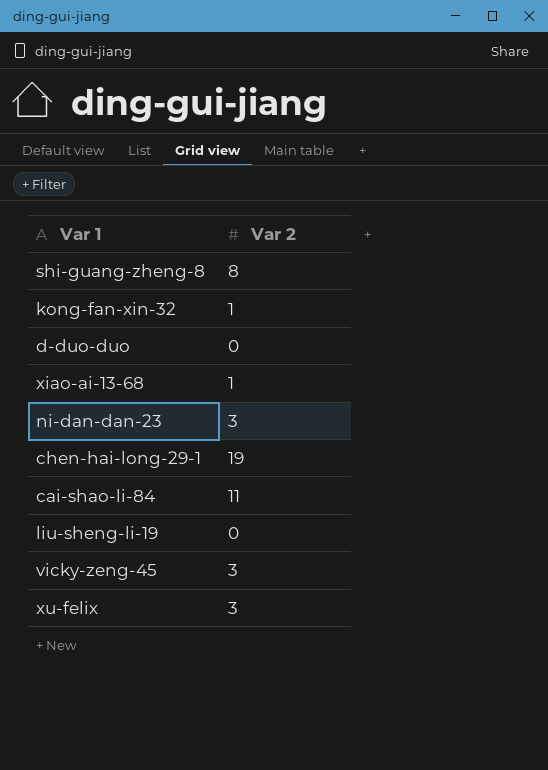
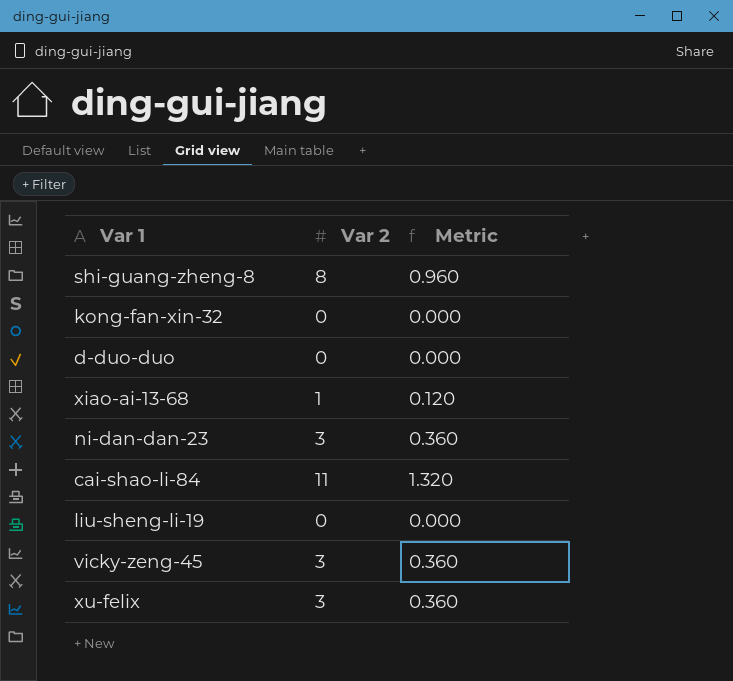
column Metric | formula: none -> [Var 2] * 0.12
row chen-hai-long-29-1: 19 -> none
kong-fan-xin-32 | Var 2: 1 -> 0

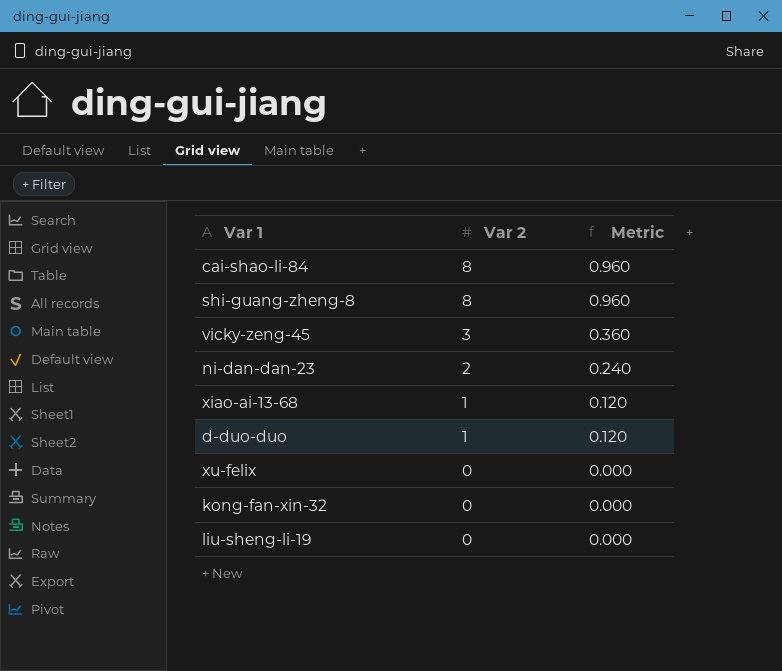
row order: none -> Var 2 descending
cai-shao-li-84 | Var 2: 11 -> 8
cai-shao-li-84 | Metric: 1.320 -> 0.960
ni-dan-dan-23 | Var 2: 3 -> 2
ni-dan-dan-23 | Metric: 0.360 -> 0.240
d-duo-duo | Var 2: 0 -> 1
d-duo-duo | Metric: 0.000 -> 0.120
xu-felix | Var 2: 3 -> 0
xu-felix | Metric: 0.360 -> 0.000

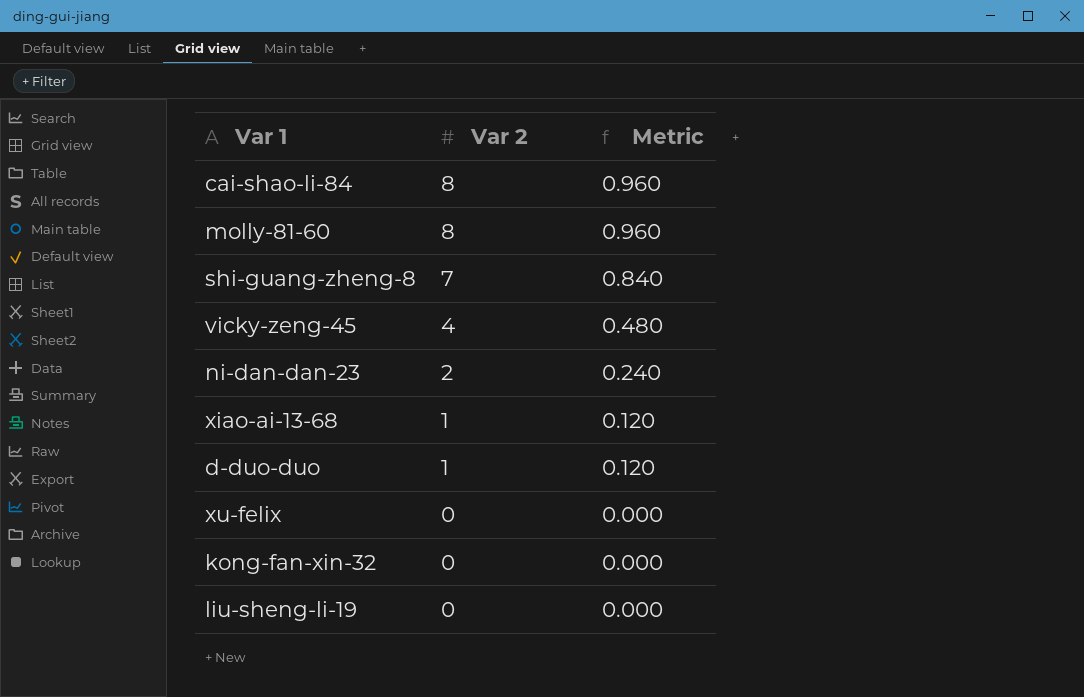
row molly-81-60: none -> 8 | 0.960
shi-guang-zheng-8 | Var 2: 8 -> 7
shi-guang-zheng-8 | Metric: 0.960 -> 0.840
vicky-zeng-45 | Var 2: 3 -> 4
vicky-zeng-45 | Metric: 0.360 -> 0.480

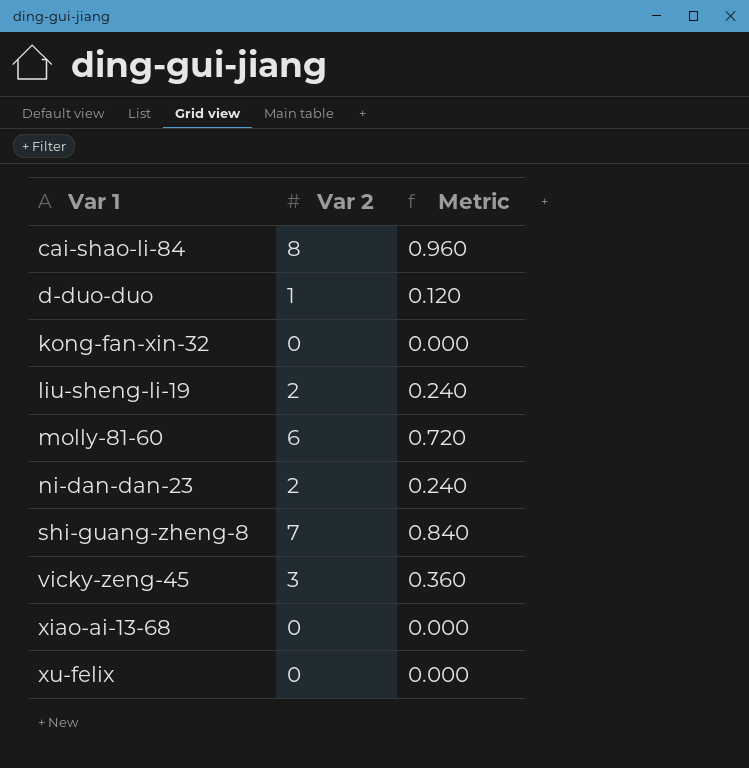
row order: Var 2 descending -> Var 1 ascending
liu-sheng-li-19 | Var 2: 0 -> 2
liu-sheng-li-19 | Metric: 0.000 -> 0.240
molly-81-60 | Var 2: 8 -> 6
molly-81-60 | Metric: 0.960 -> 0.720
vicky-zeng-45 | Var 2: 4 -> 3
vicky-zeng-45 | Metric: 0.480 -> 0.360
xiao-ai-13-68 | Var 2: 1 -> 0
xiao-ai-13-68 | Metric: 0.120 -> 0.000

